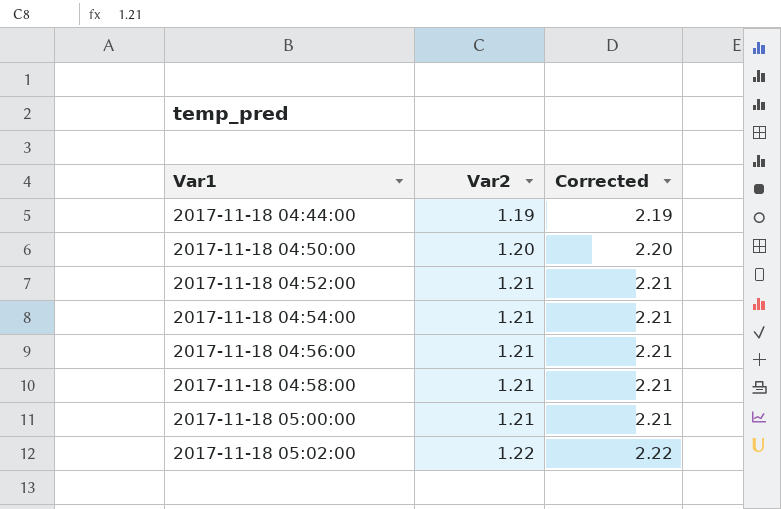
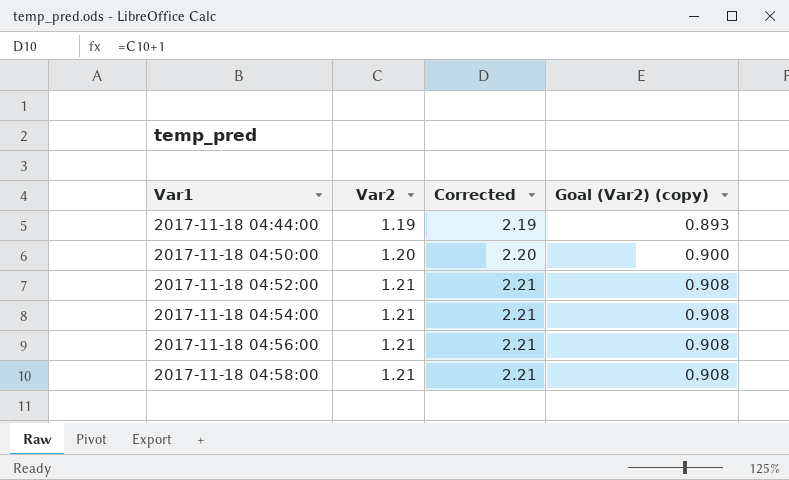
column Goal (Var2) (copy) | formula: none -> [Var2] * 0.75
row 2017-11-18 05:00:00: 1.21 | 2.21 -> none
row 2017-11-18 05:02:00: 1.22 | 2.22 -> none

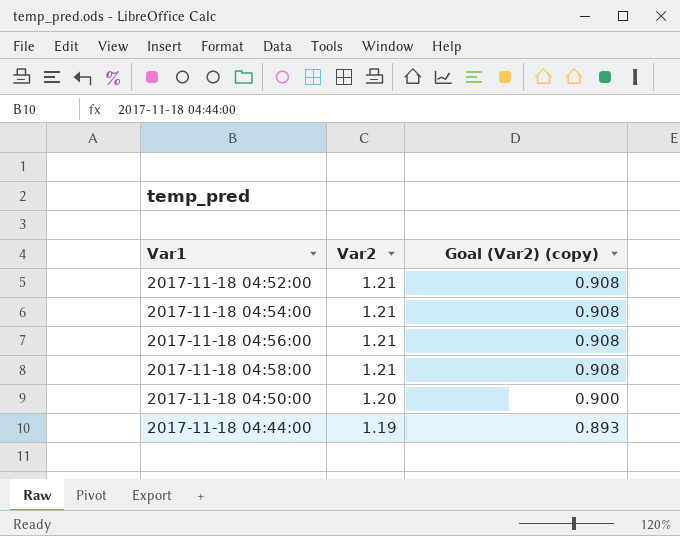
row order: Var1 ascending -> Var2 descending
column Corrected | formula: [Var2] + 1 -> none

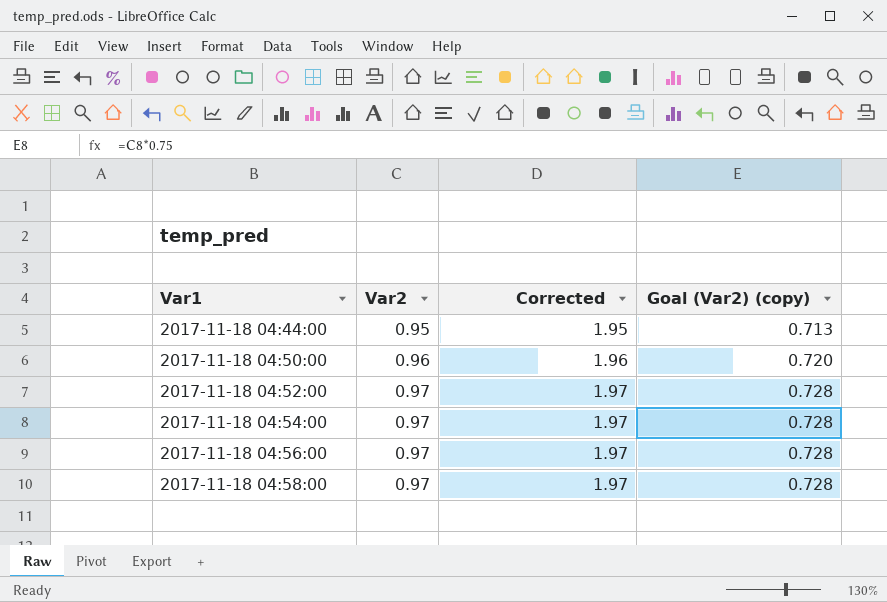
row order: Var2 descending -> Var1 ascending
column Corrected | formula: none -> [Var2] + 1
2017-11-18 04:44:00 | Var2: 1.19 -> 0.95
2017-11-18 04:44:00 | Goal (Var2) (copy): 0.893 -> 0.713
2017-11-18 04:50:00 | Var2: 1.20 -> 0.96
2017-11-18 04:50:00 | Goal (Var2) (copy): 0.900 -> 0.720
2017-11-18 04:52:00 | Var2: 1.21 -> 0.97
2017-11-18 04:52:00 | Goal (Var2) (copy): 0.908 -> 0.728
2017-11-18 04:54:00 | Var2: 1.21 -> 0.97
2017-11-18 04:54:00 | Goal (Var2) (copy): 0.908 -> 0.728
2017-11-18 04:56:00 | Var2: 1.21 -> 0.97
2017-11-18 04:56:00 | Goal (Var2) (copy): 0.908 -> 0.728
2017-11-18 04:58:00 | Var2: 1.21 -> 0.97
2017-11-18 04:58:00 | Goal (Var2) (copy): 0.908 -> 0.728

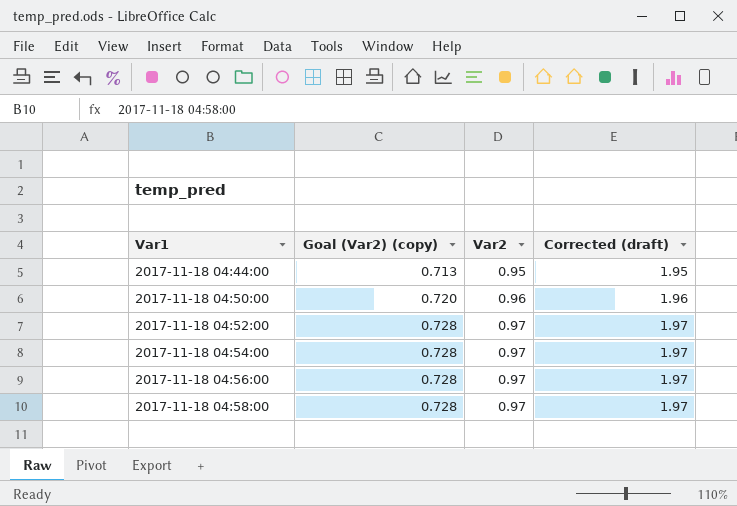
column Goal (Var2) (copy) | position: 4 -> 2
column name: Corrected -> Corrected (draft)

